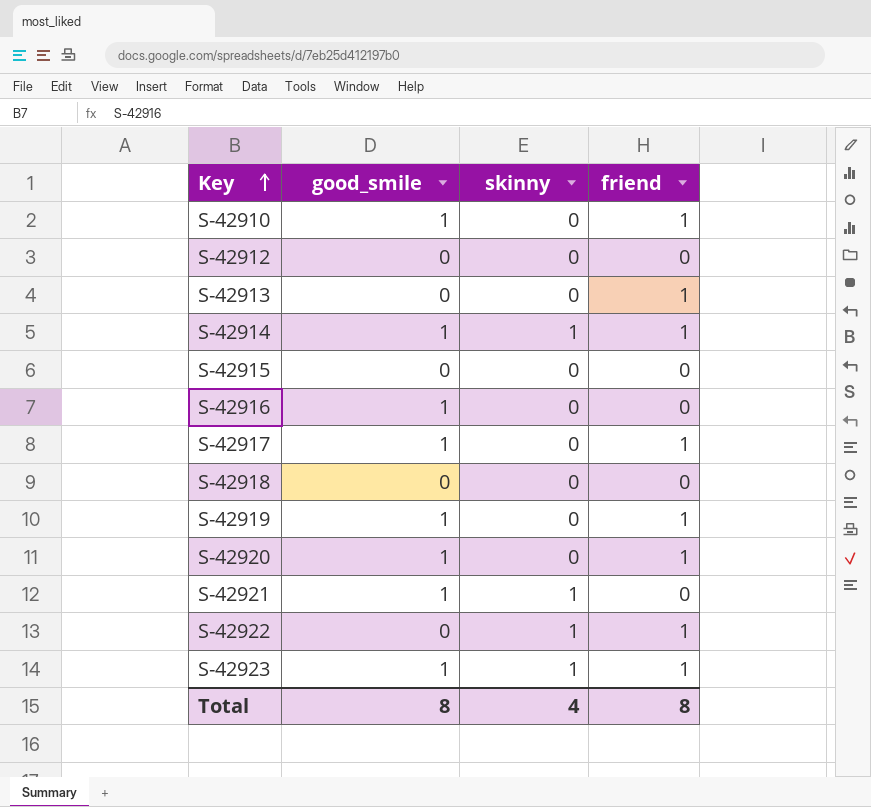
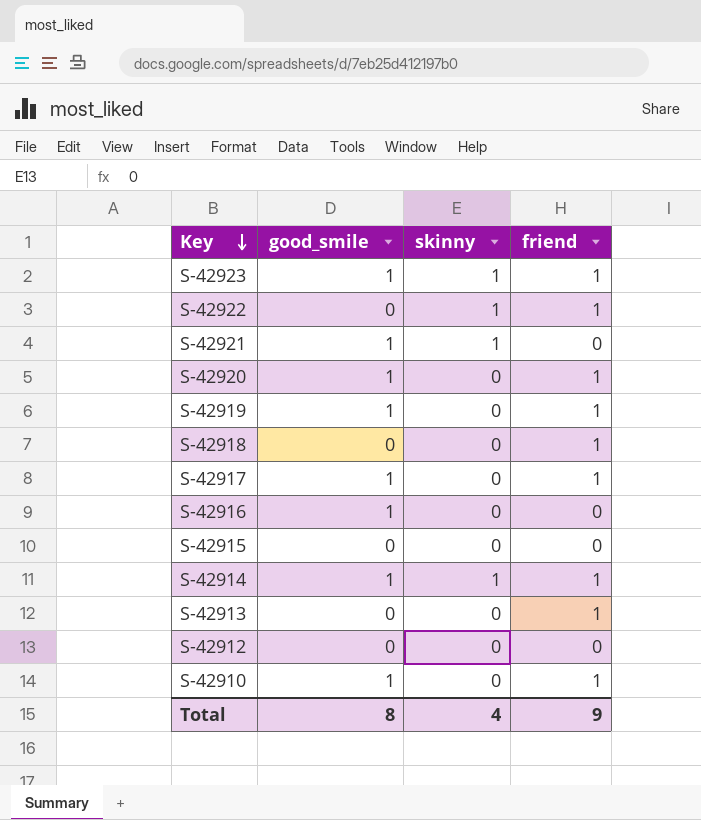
row order: Key ascending -> Key descending
S-42918 | friend: 0 -> 1
Total | friend: 8 -> 9

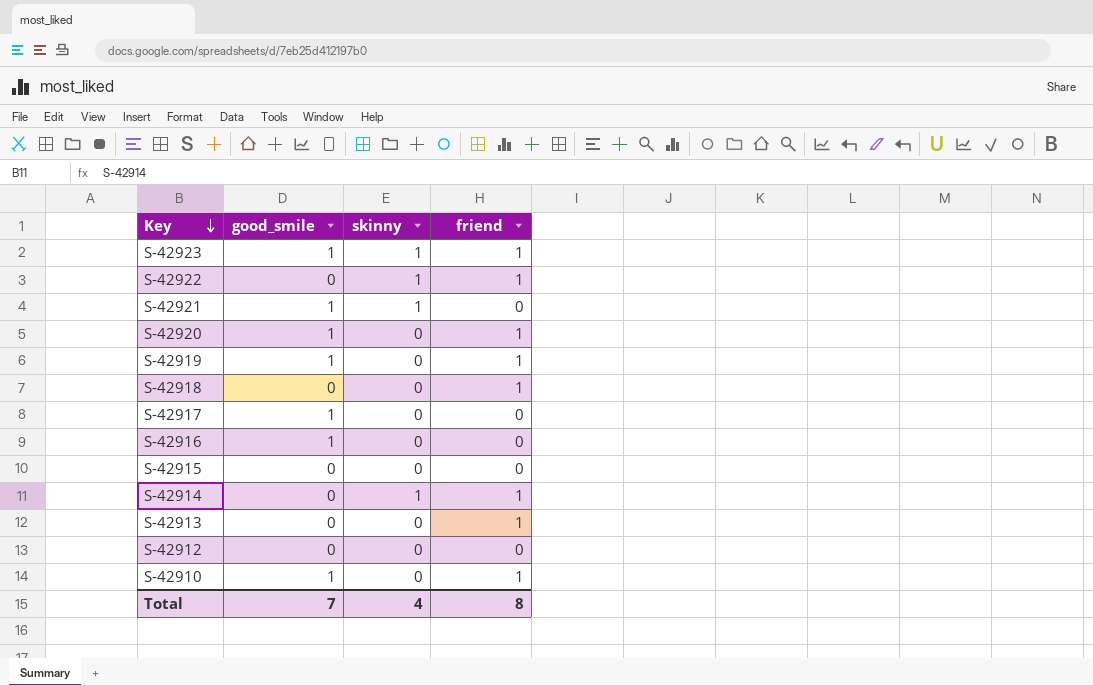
S-42917 | friend: 1 -> 0
S-42914 | good_smile: 1 -> 0
Total | good_smile: 8 -> 7
Total | friend: 9 -> 8

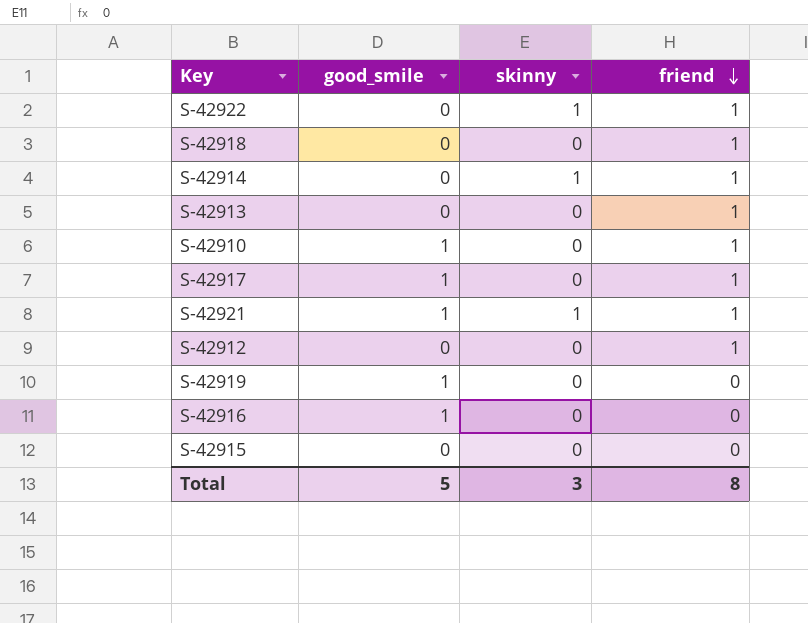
row order: Key descending -> friend descending
row S-42923: 1 | 1 | 1 -> none
row S-42920: 1 | 0 | 1 -> none
S-42917 | friend: 0 -> 1
S-42921 | friend: 0 -> 1
S-42912 | friend: 0 -> 1
S-42919 | friend: 1 -> 0
Total | good_smile: 7 -> 5
Total | skinny: 4 -> 3

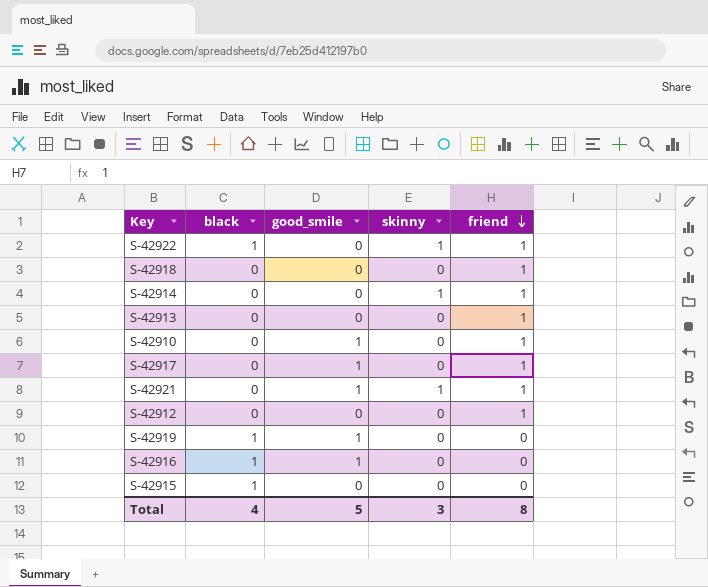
column black | position: none -> 2

